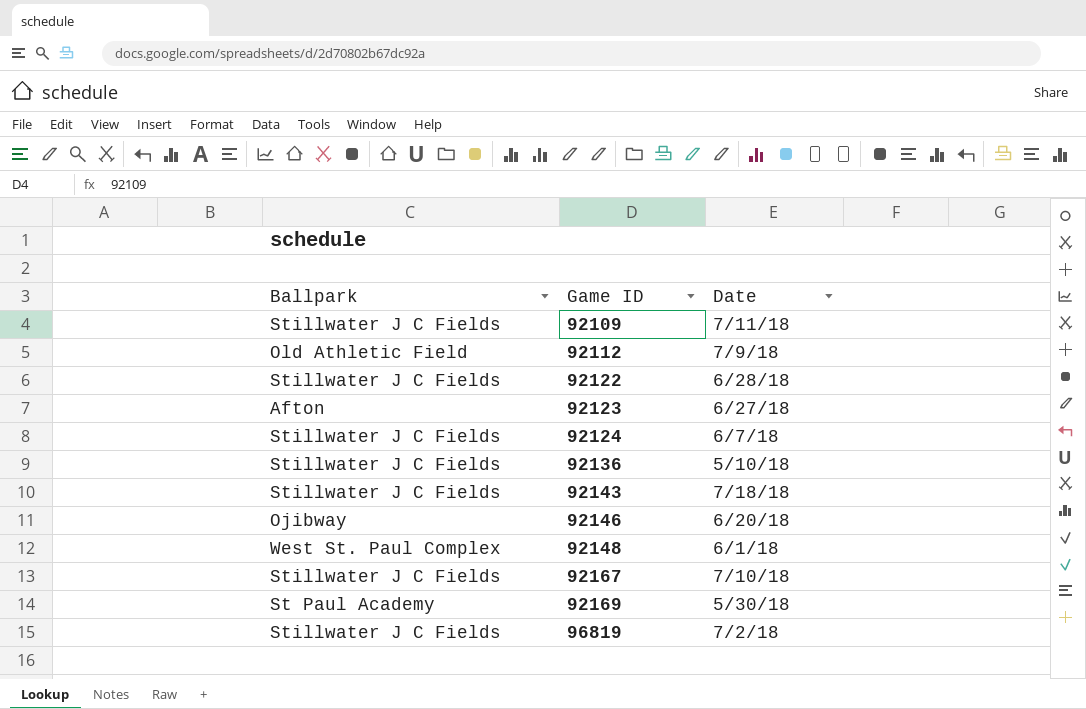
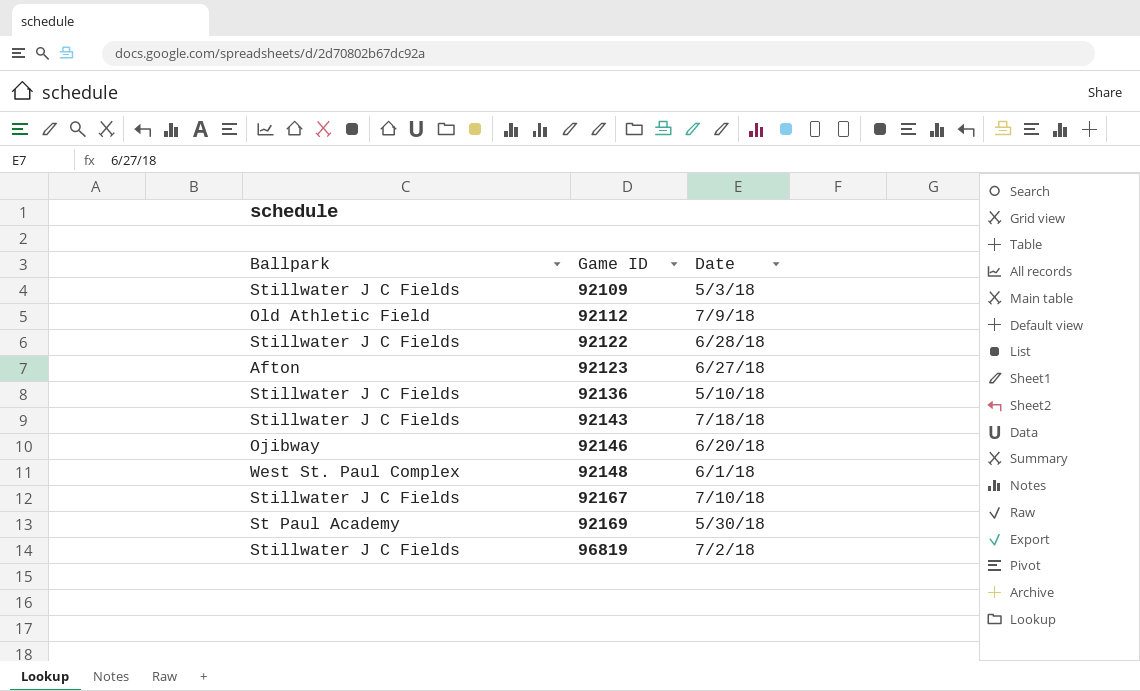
row 92124: Stillwater J C Fields | 6/7/18 -> none
92109 | Date: 7/11/18 -> 5/3/18

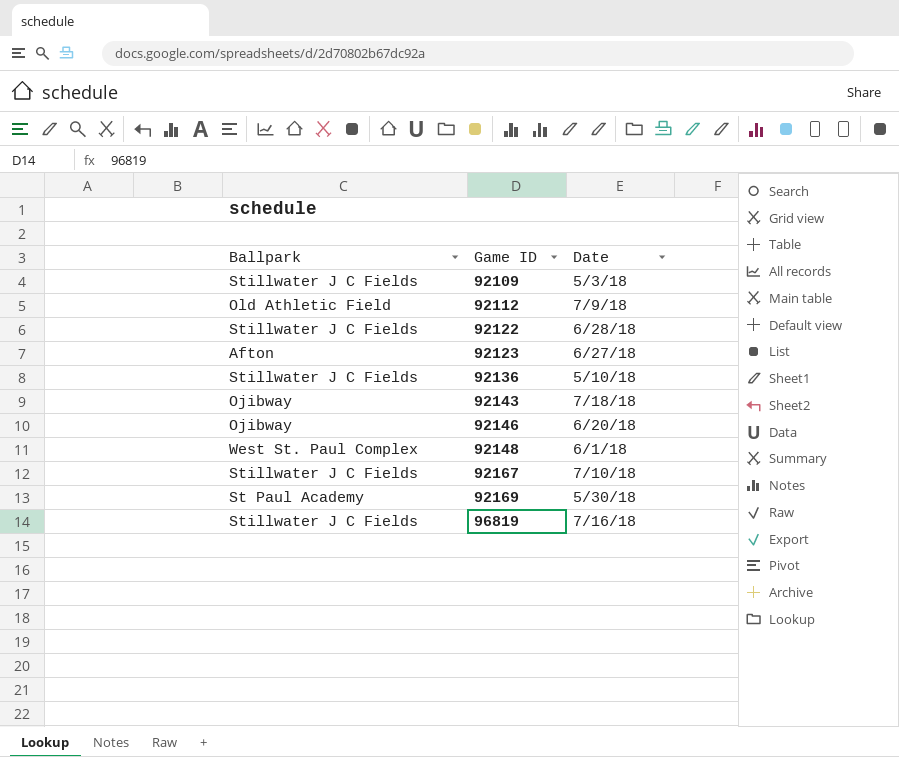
92143 | Ballpark: Stillwater J C Fields -> Ojibway
96819 | Date: 7/2/18 -> 7/16/18

